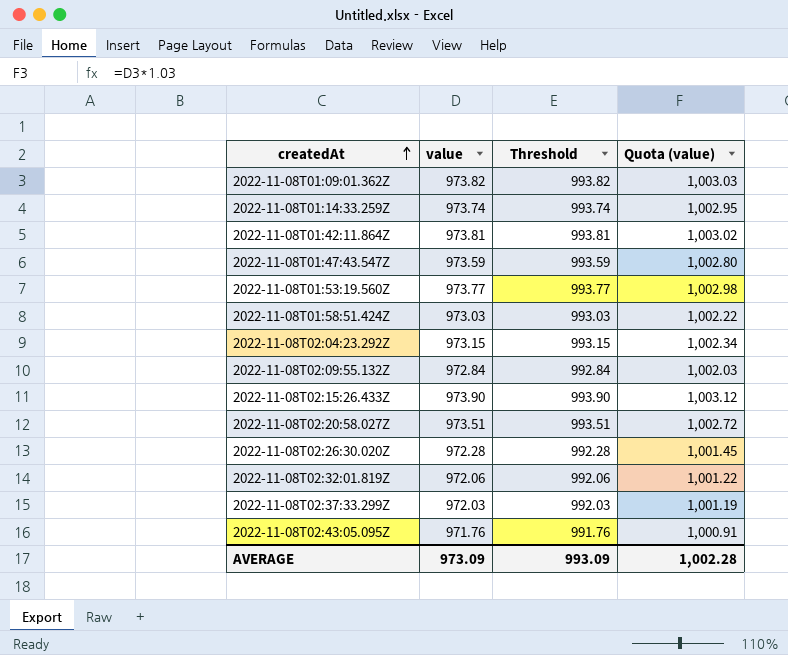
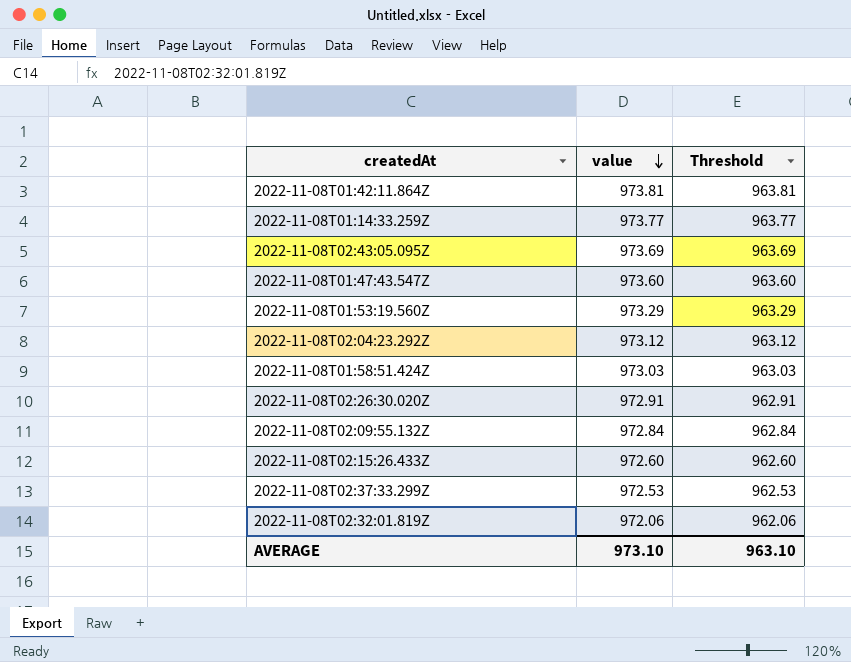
row order: createdAt ascending -> value descending
column Quota (value) | formula: [value] * 1.03 -> none
column Threshold | formula: [value] + 20 -> [value] - 10
row 2022-11-08T01:09:01.362Z: 973.82 | 993.82 | 1,003.03 -> none
row 2022-11-08T02:20:58.027Z: 973.51 | 993.51 | 1,002.72 -> none
2022-11-08T01:14:33.259Z | value: 973.74 -> 973.77
2022-11-08T02:43:05.095Z | value: 971.76 -> 973.69
2022-11-08T01:47:43.547Z | value: 973.59 -> 973.60
2022-11-08T01:53:19.560Z | value: 973.77 -> 973.29
2022-11-08T02:04:23.292Z | value: 973.15 -> 973.12
2022-11-08T02:26:30.020Z | value: 972.28 -> 972.91
2022-11-08T02:15:26.433Z | value: 973.90 -> 972.60
2022-11-08T02:37:33.299Z | value: 972.03 -> 972.53
AVERAGE | value: 973.09 -> 973.10
AVERAGE | Threshold: 993.09 -> 963.10

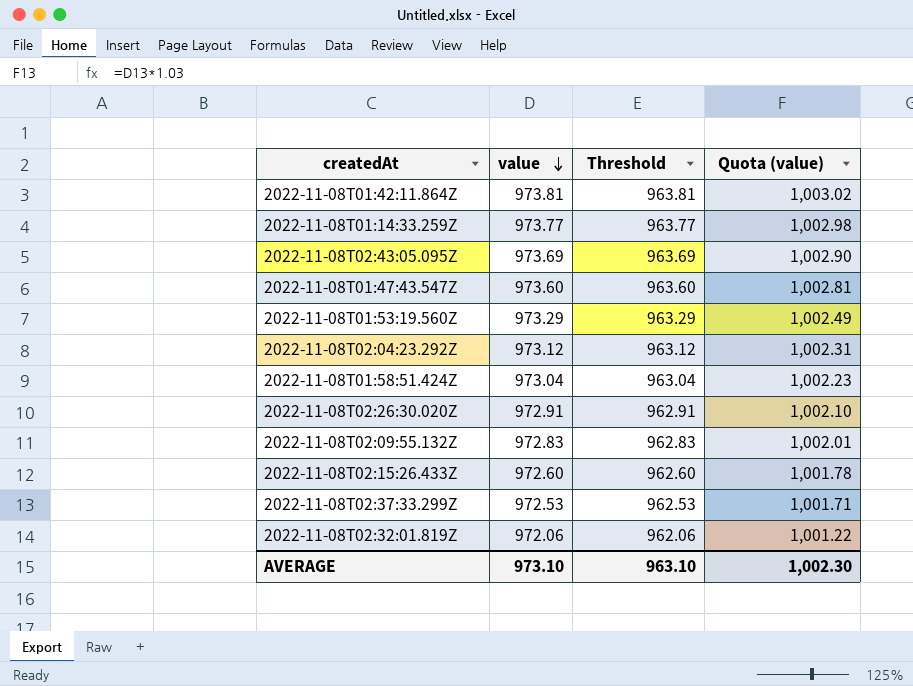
column Quota (value) | formula: none -> [value] * 1.03
2022-11-08T01:58:51.424Z | value: 973.03 -> 973.04
2022-11-08T01:58:51.424Z | Threshold: 963.03 -> 963.04
2022-11-08T02:09:55.132Z | value: 972.84 -> 972.83
2022-11-08T02:09:55.132Z | Threshold: 962.84 -> 962.83

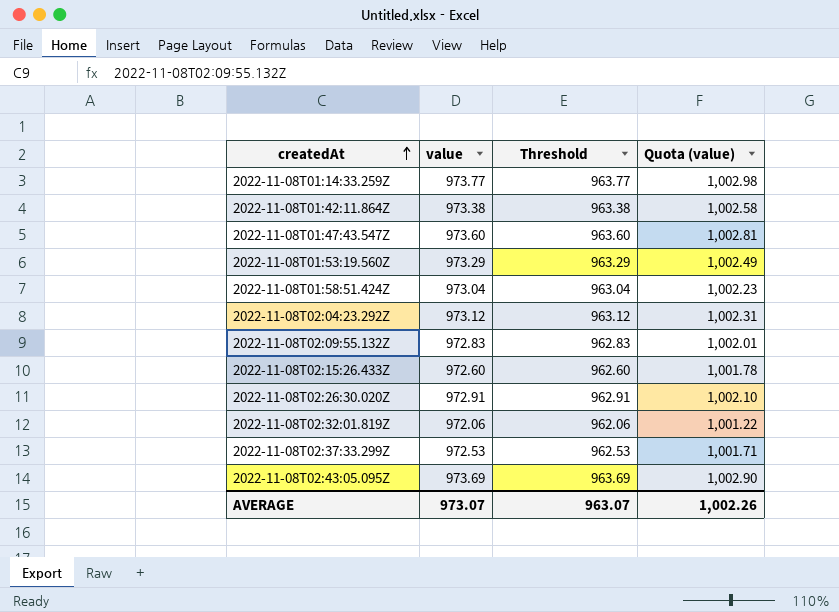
row order: value descending -> createdAt ascending
2022-11-08T01:42:11.864Z | value: 973.81 -> 973.38
2022-11-08T01:42:11.864Z | Threshold: 963.81 -> 963.38
2022-11-08T01:42:11.864Z | Quota (value): 1,003.02 -> 1,002.58
AVERAGE | value: 973.10 -> 973.07
AVERAGE | Threshold: 963.10 -> 963.07
AVERAGE | Quota (value): 1,002.30 -> 1,002.26

